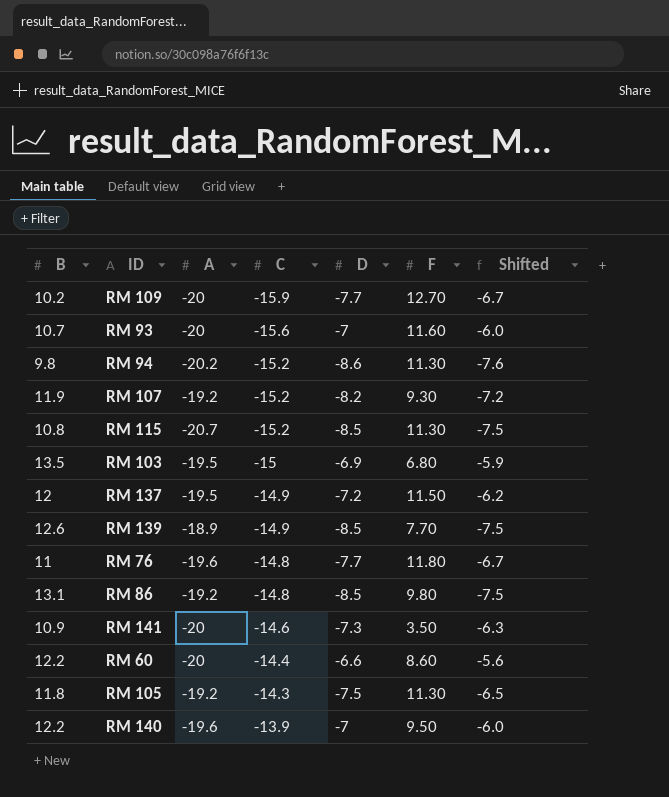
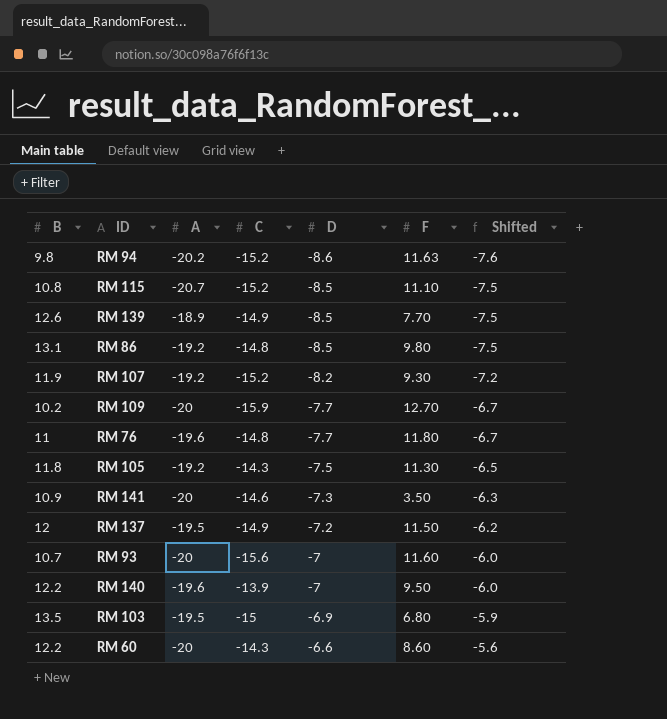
row order: C ascending -> D ascending
RM 94 | F: 11.30 -> 11.63
RM 115 | F: 11.30 -> 11.10
RM 60 | C: -14.4 -> -14.3

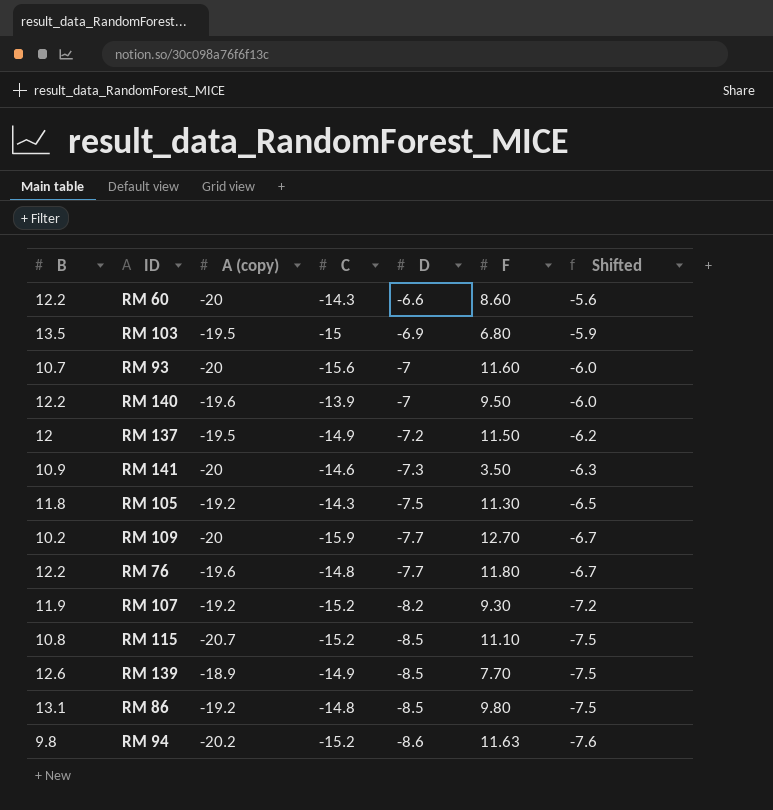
row order: D ascending -> D descending
column name: A -> A (copy)
RM 76 | B: 11 -> 12.2

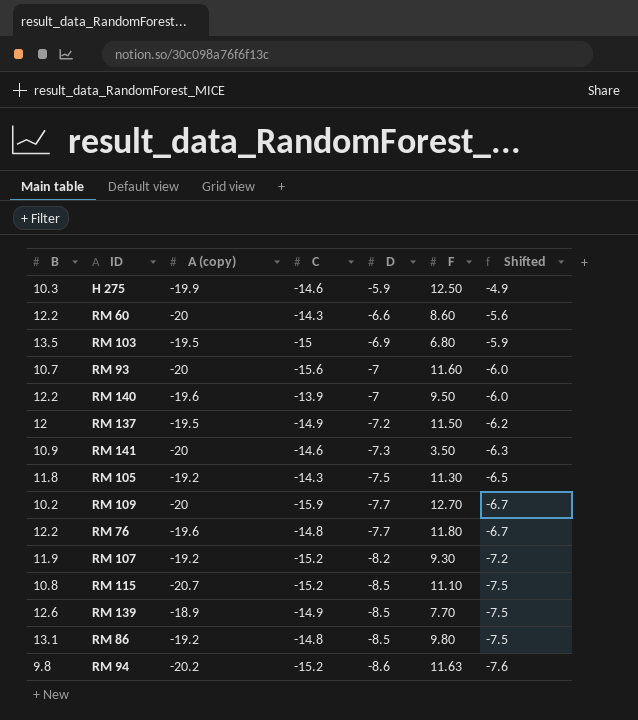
row H 275: none -> 10.3 | -19.9 | -14.6 | -5.9 | 12.50 | -4.9

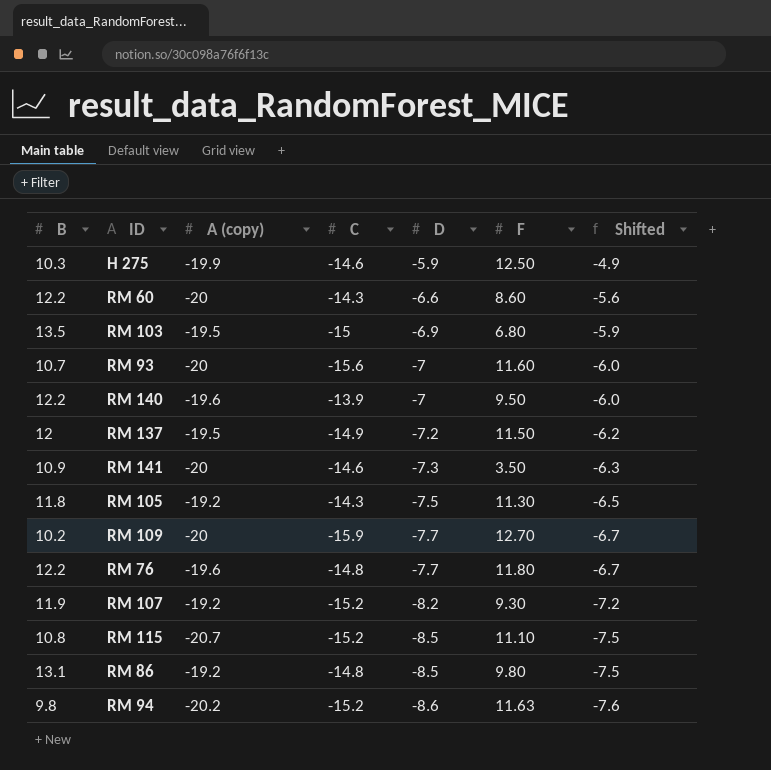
row RM 139: 12.6 | -18.9 | -14.9 | -8.5 | 7.70 | -7.5 -> none

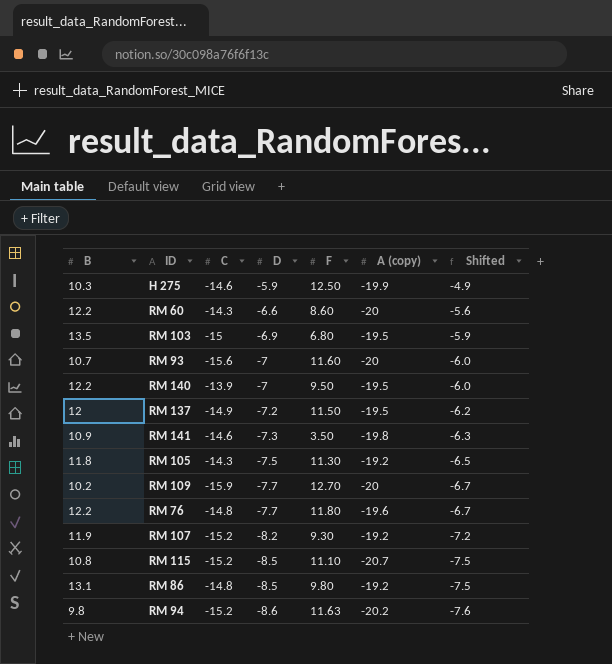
column A (copy) | position: 3 -> 6
RM 140 | A (copy): -19.6 -> -19.5
RM 141 | A (copy): -20 -> -19.8

